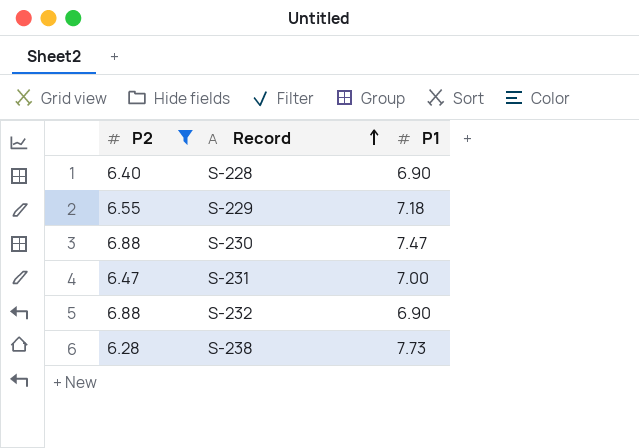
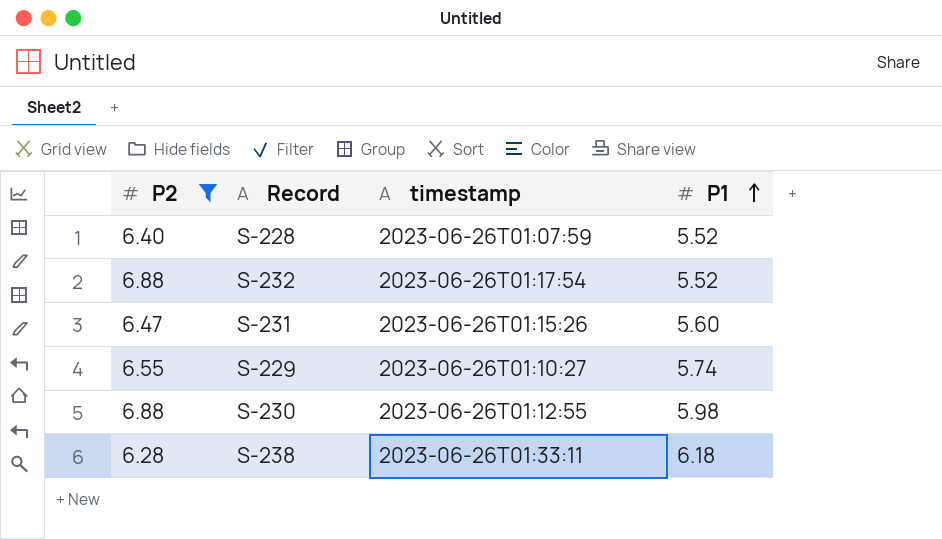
row order: Record ascending -> P1 ascending
column timestamp | position: none -> 3
S-228 | P1: 6.90 -> 5.52
S-232 | P1: 6.90 -> 5.52
S-231 | P1: 7.00 -> 5.60
S-229 | P1: 7.18 -> 5.74
S-230 | P1: 7.47 -> 5.98
S-238 | P1: 7.73 -> 6.18

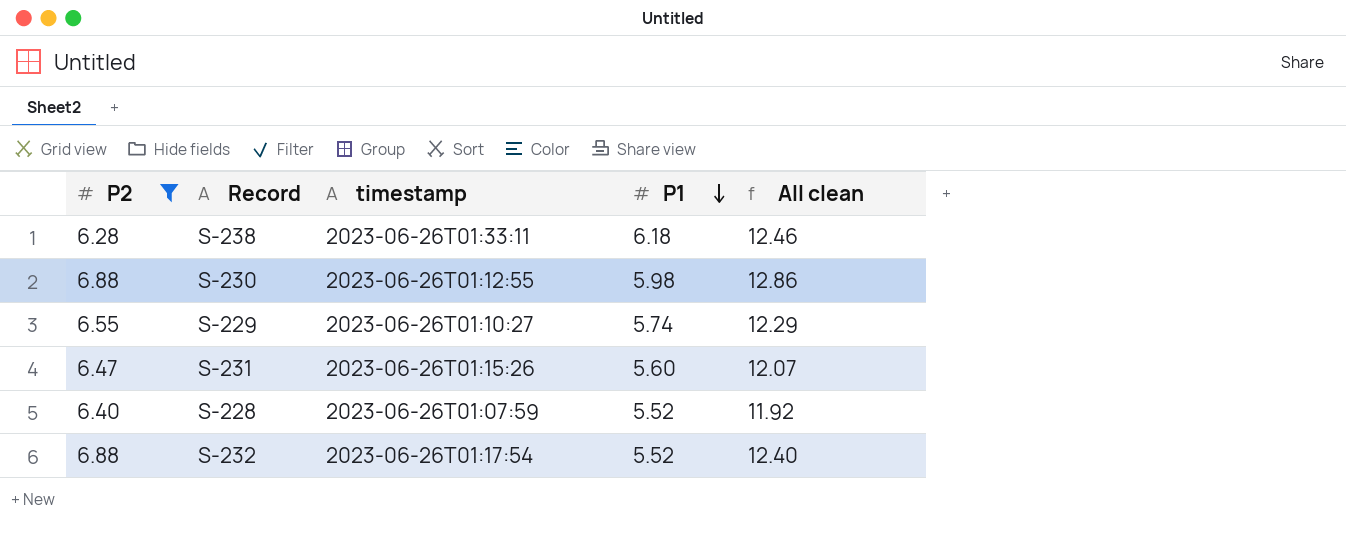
row order: P1 ascending -> P1 descending
column All clean | formula: none -> [P2] + [P1]

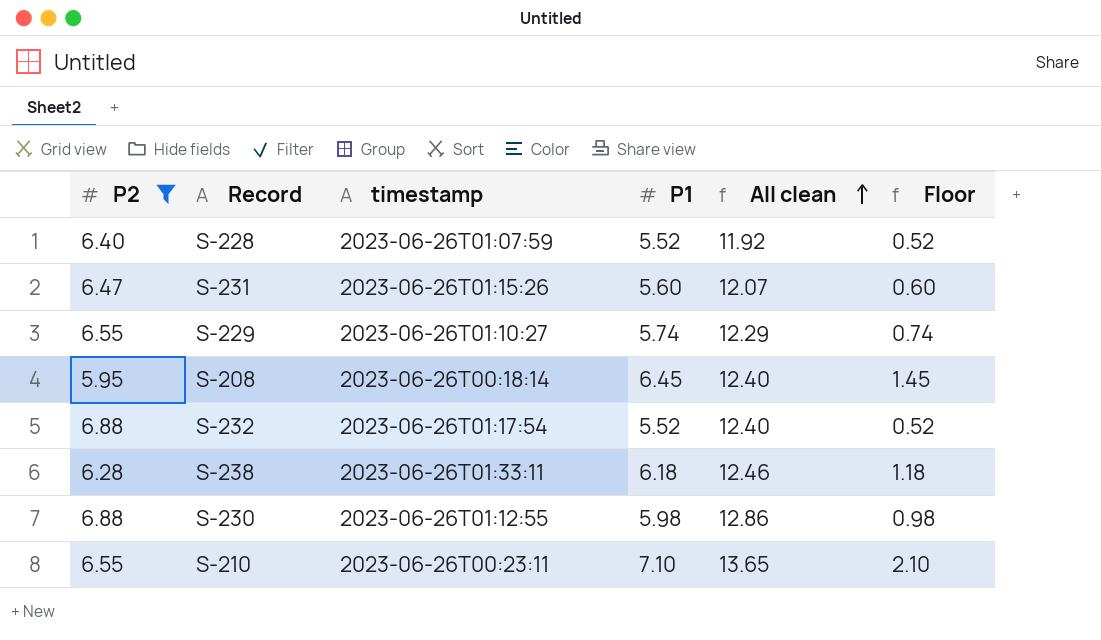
row order: P1 descending -> All clean ascending
column Floor | formula: none -> [P1] - 5
row S-208: none -> 5.95 | 2023-06-26T00:18:14 | 6.45 | 12.40 | 1.45
row S-210: none -> 6.55 | 2023-06-26T00:23:11 | 7.10 | 13.65 | 2.10

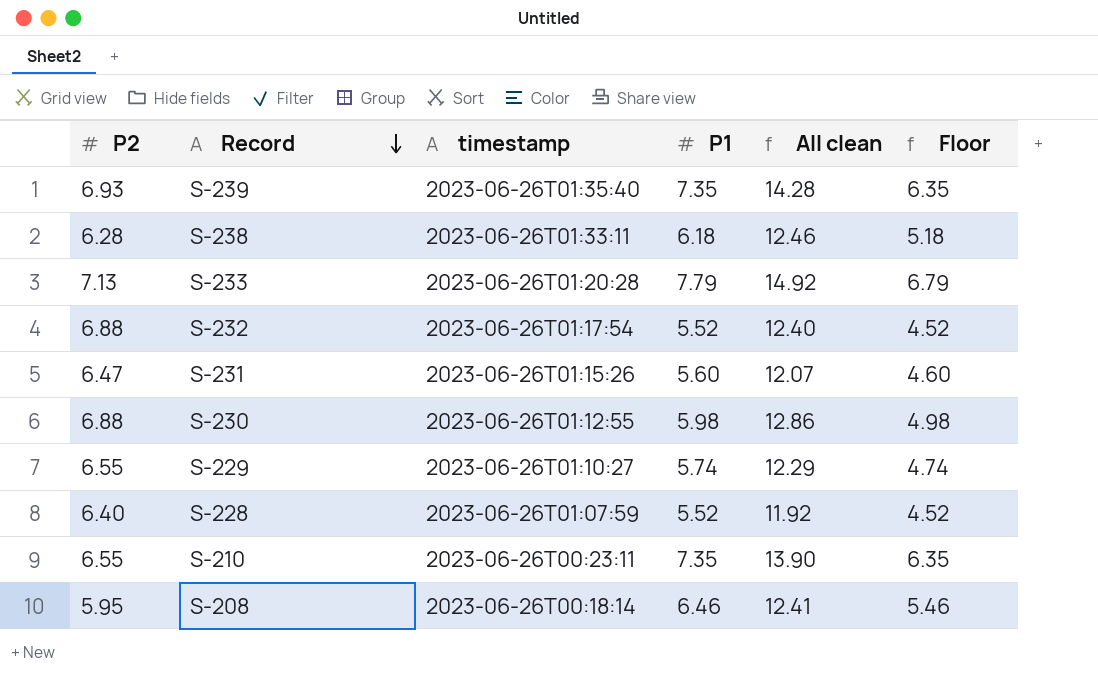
filter: P2 <= 6.88 -> none
row order: All clean ascending -> Record descending
column Floor | formula: [P1] - 5 -> [P1] - 1
S-210 | P1: 7.10 -> 7.35
S-210 | All clean: 13.65 -> 13.90
S-208 | P1: 6.45 -> 6.46
S-208 | All clean: 12.40 -> 12.41

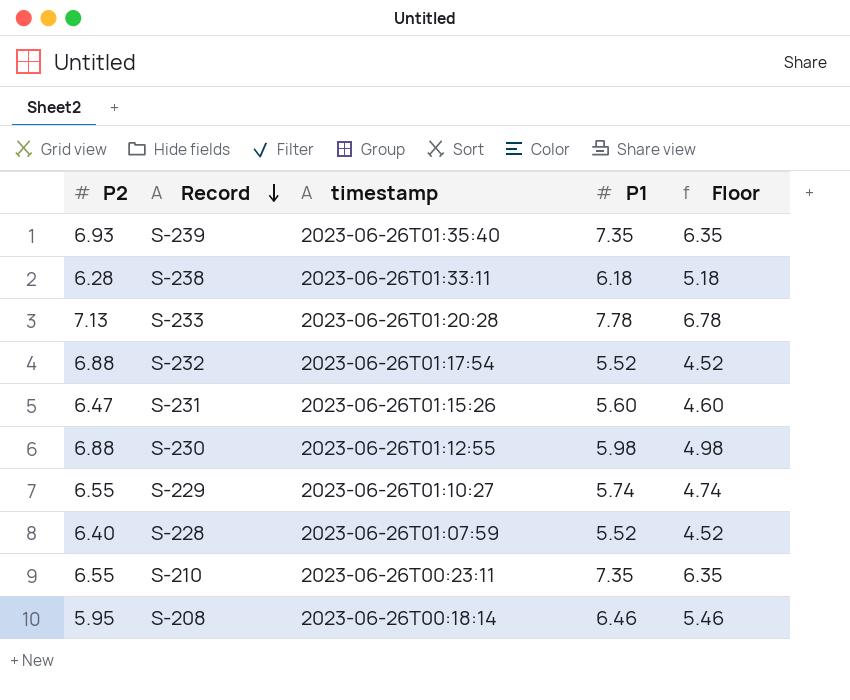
column All clean | formula: [P2] + [P1] -> none
S-233 | P1: 7.79 -> 7.78
S-233 | Floor: 6.79 -> 6.78

